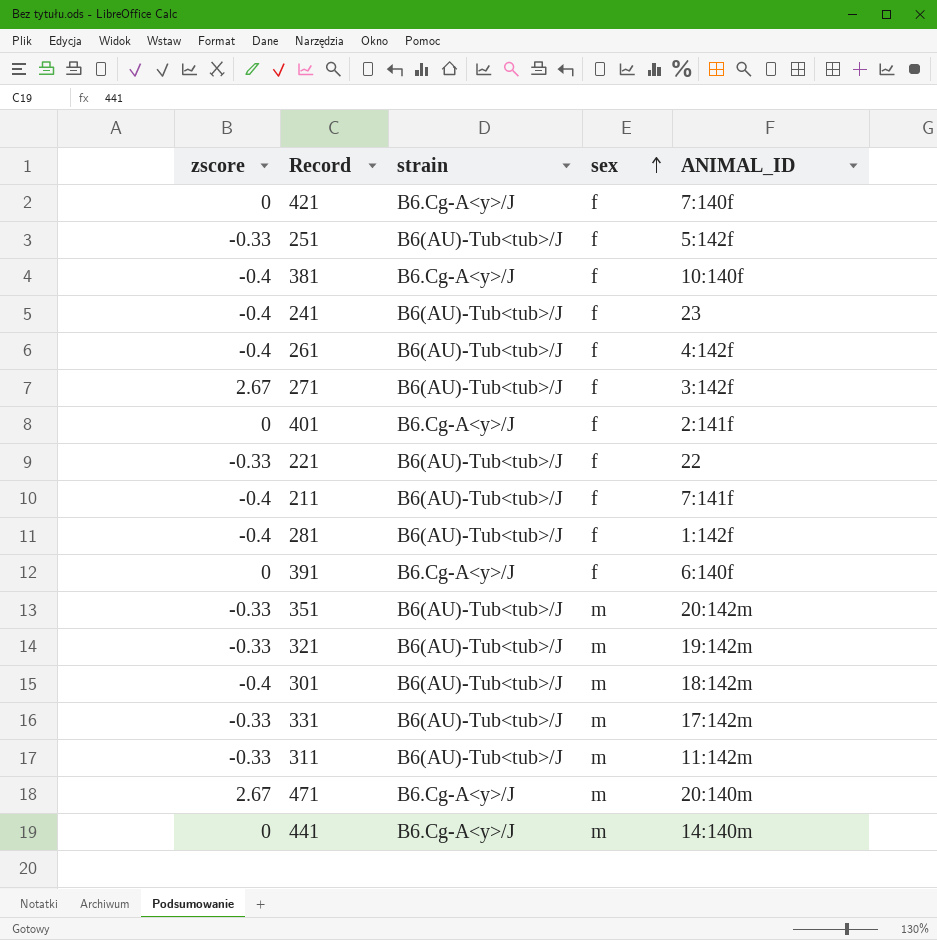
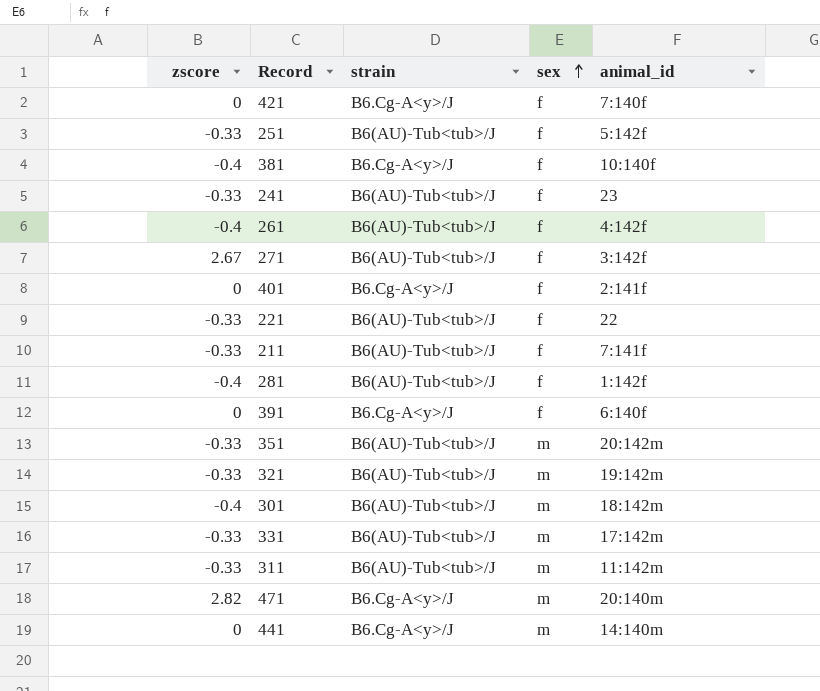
column name: ANIMAL_ID -> animal_id
241 | zscore: -0.4 -> -0.33
211 | zscore: -0.4 -> -0.33
471 | zscore: 2.67 -> 2.82

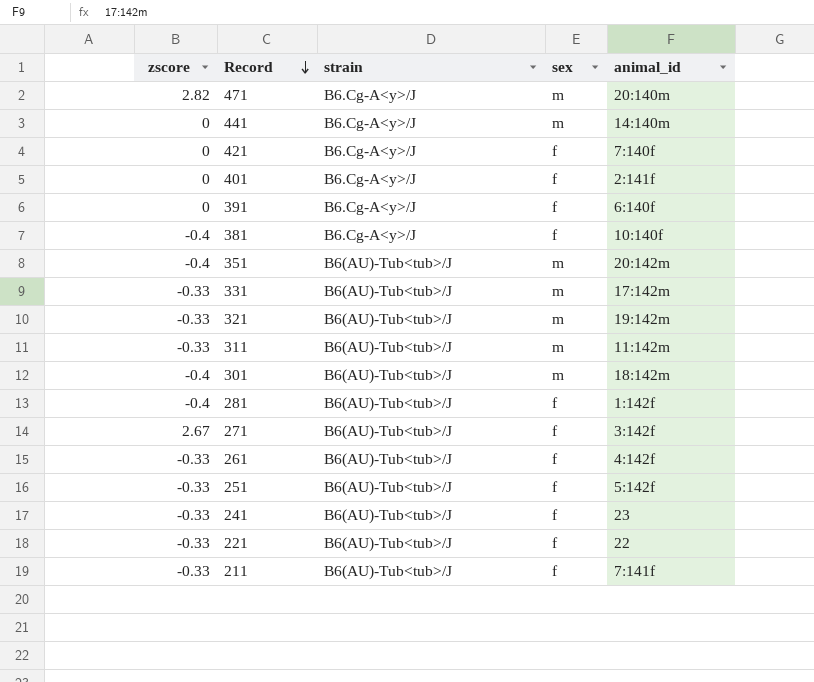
row order: sex ascending -> Record descending
351 | zscore: -0.33 -> -0.4
261 | zscore: -0.4 -> -0.33

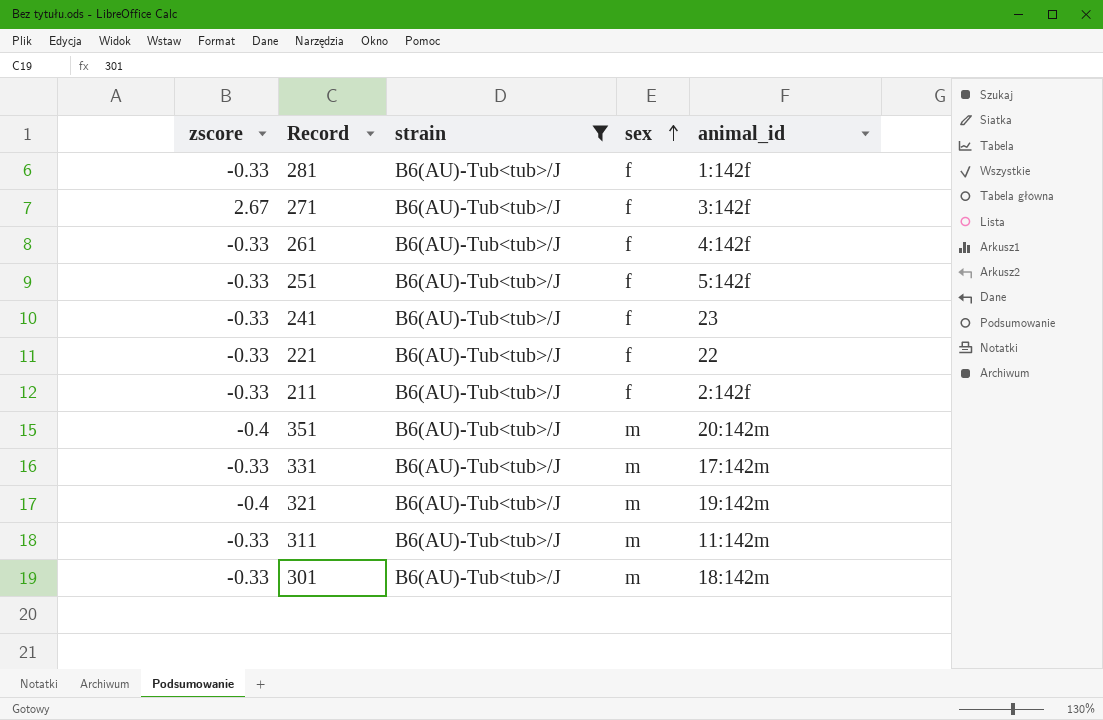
filter: none -> strain = B6(AU)-Tub<tub>/J
row order: Record descending -> sex ascending
281 | zscore: -0.4 -> -0.33
211 | animal_id: 7:141f -> 2:142f
321 | zscore: -0.33 -> -0.4
301 | zscore: -0.4 -> -0.33

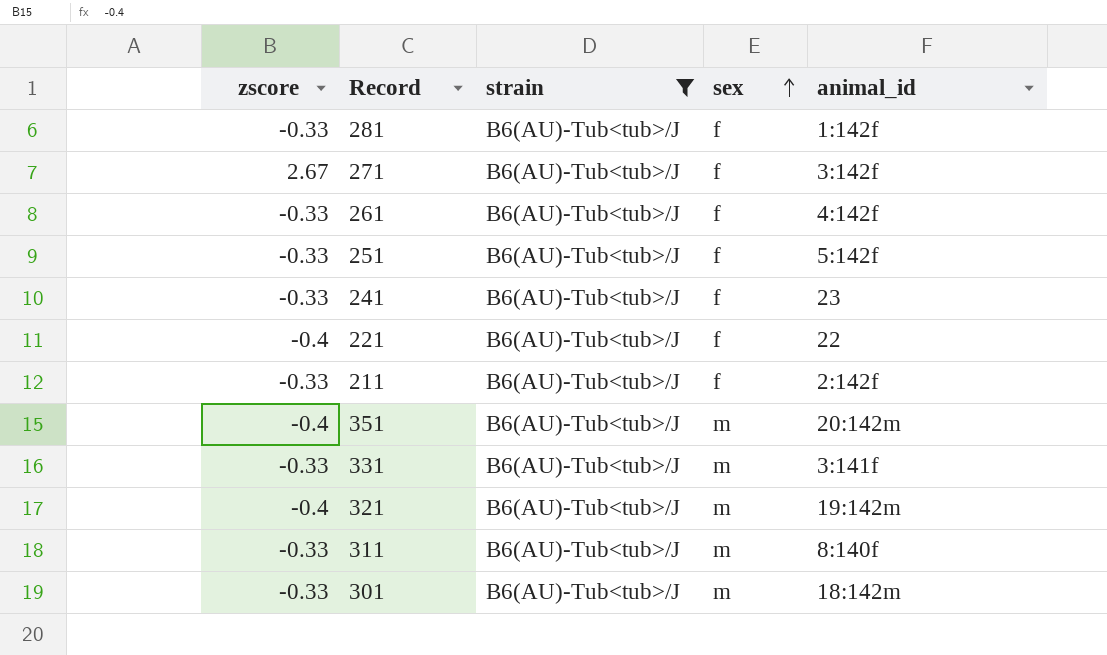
221 | zscore: -0.33 -> -0.4
331 | animal_id: 17:142m -> 3:141f
311 | animal_id: 11:142m -> 8:140f

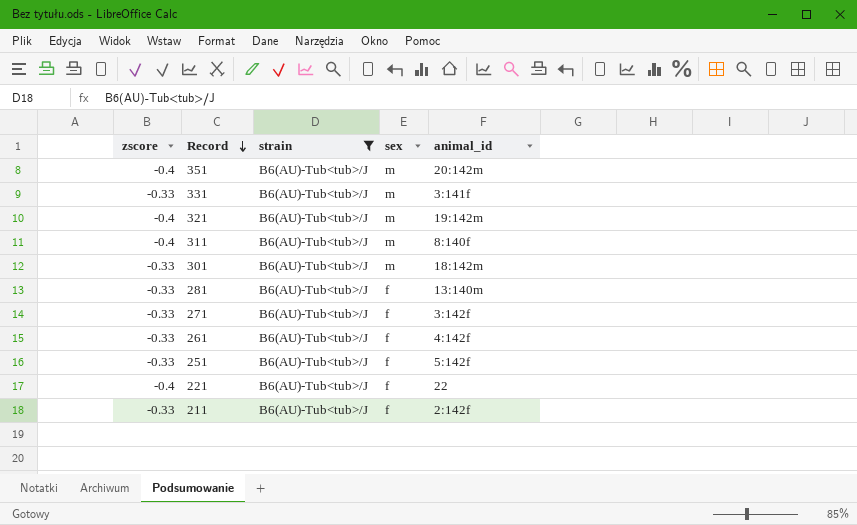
row order: sex ascending -> Record descending
row 241: -0.33 | B6(AU)-Tub<tub>/J | f | 23 -> none
311 | zscore: -0.33 -> -0.4
281 | animal_id: 1:142f -> 13:140m
271 | zscore: 2.67 -> -0.33

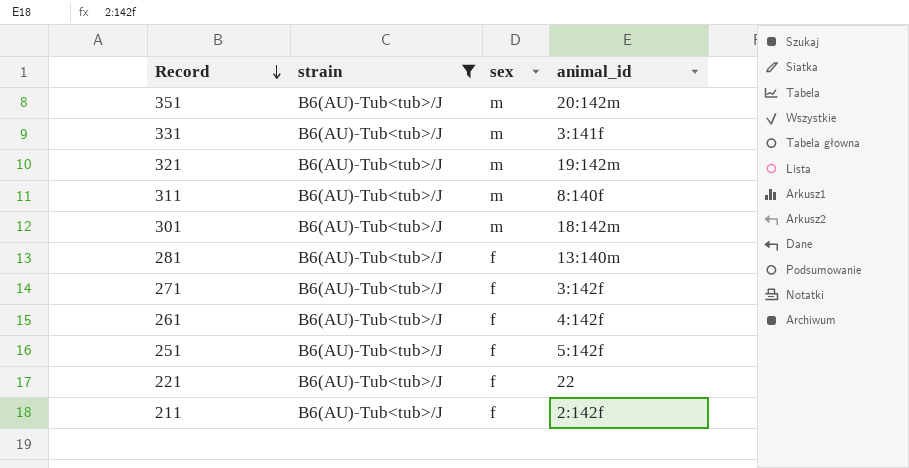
column zscore | position: 1 -> none

